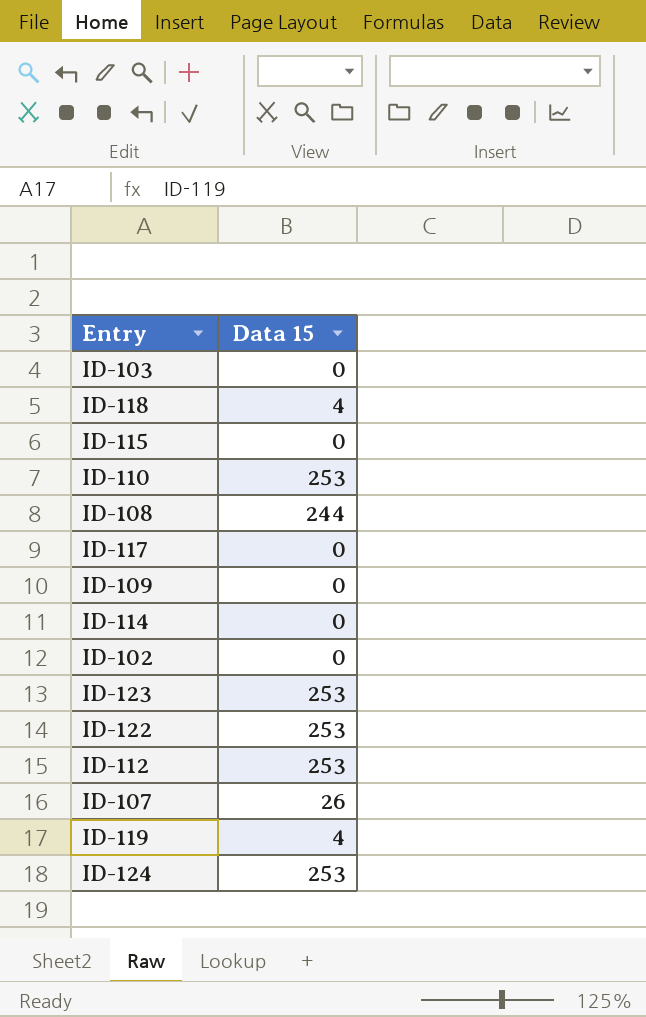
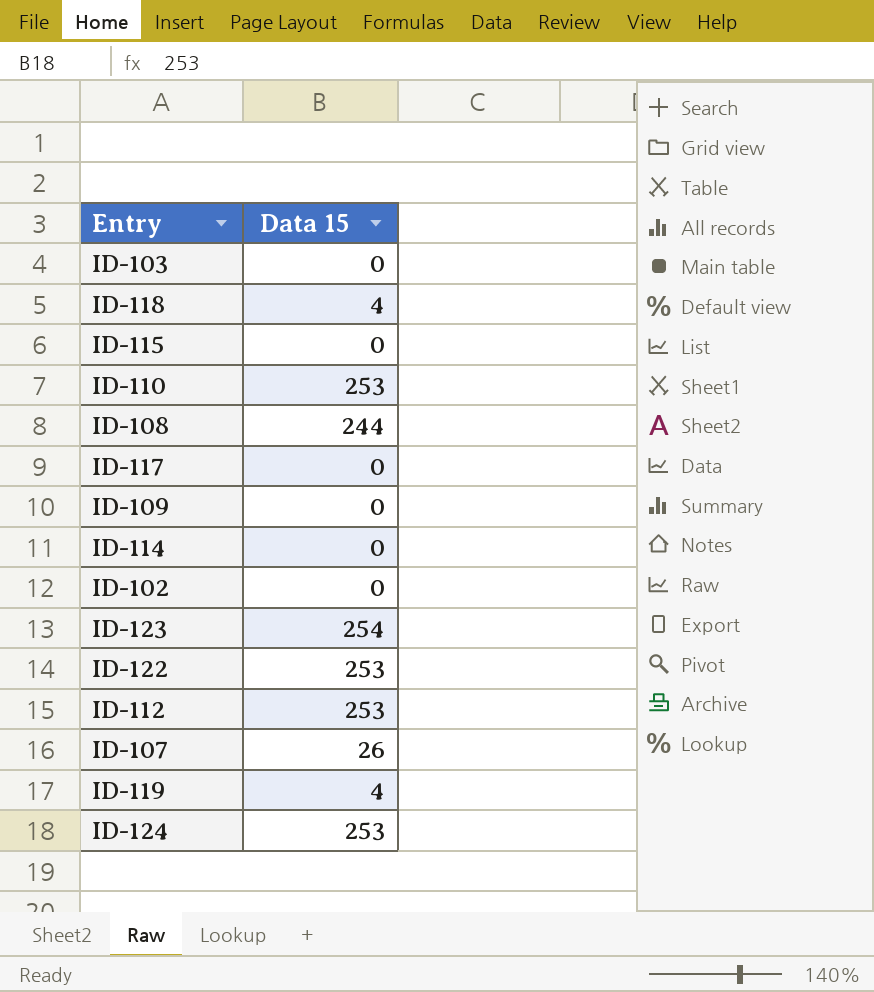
ID-123 | Data 15: 253 -> 254

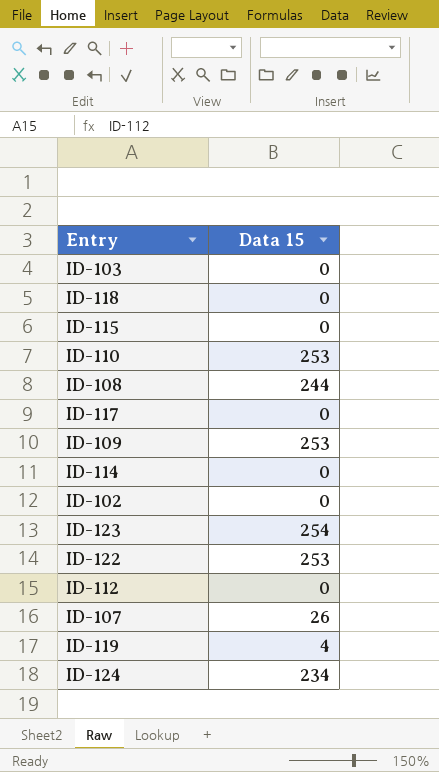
ID-118 | Data 15: 4 -> 0
ID-109 | Data 15: 0 -> 253
ID-112 | Data 15: 253 -> 0
ID-124 | Data 15: 253 -> 234

